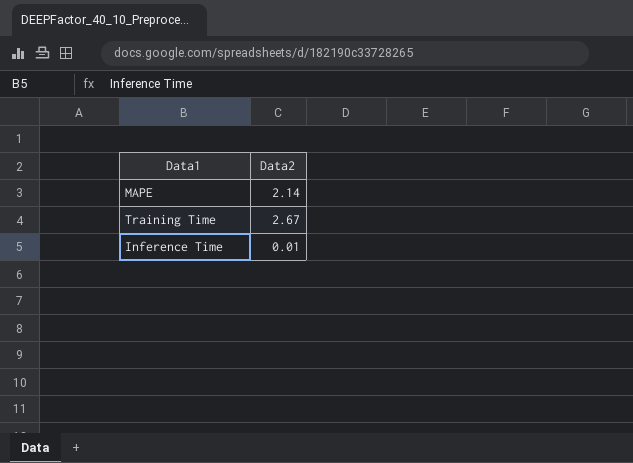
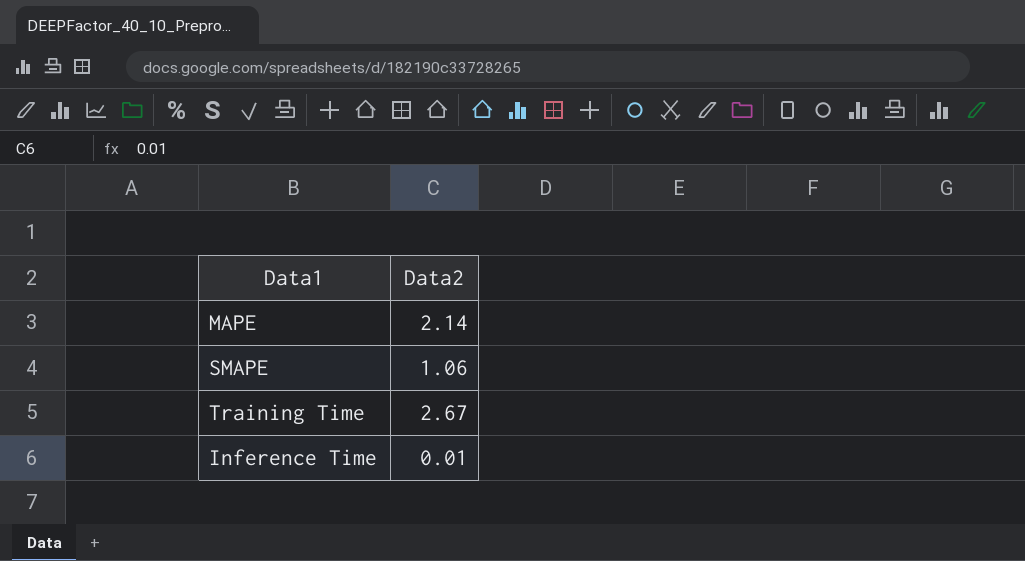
row SMAPE: none -> 1.06

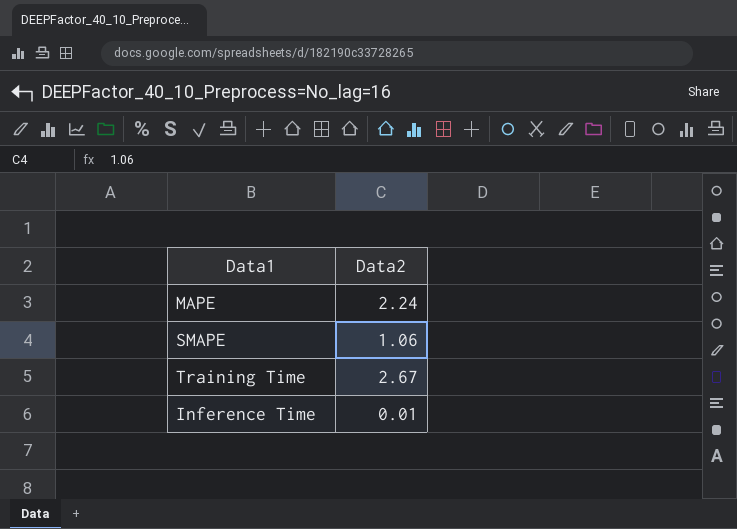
MAPE | Data2: 2.14 -> 2.24

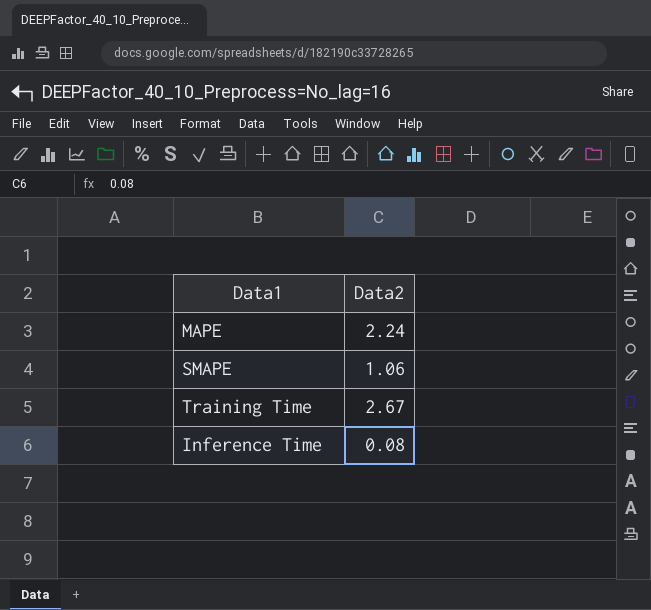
Inference Time | Data2: 0.01 -> 0.08

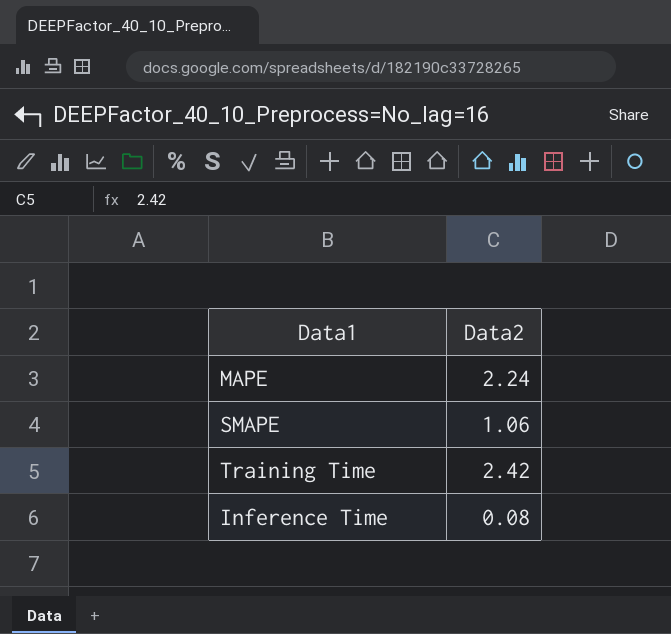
Training Time | Data2: 2.67 -> 2.42

